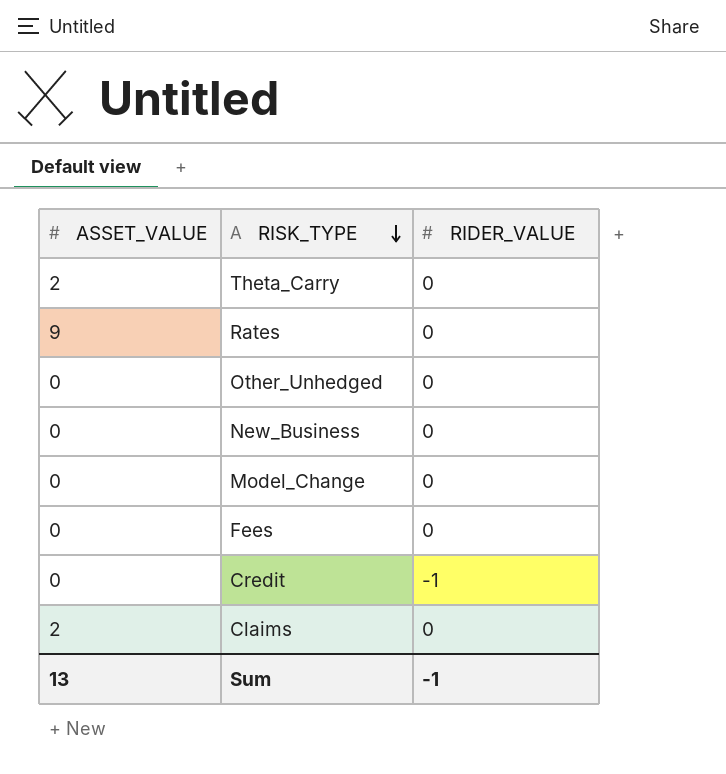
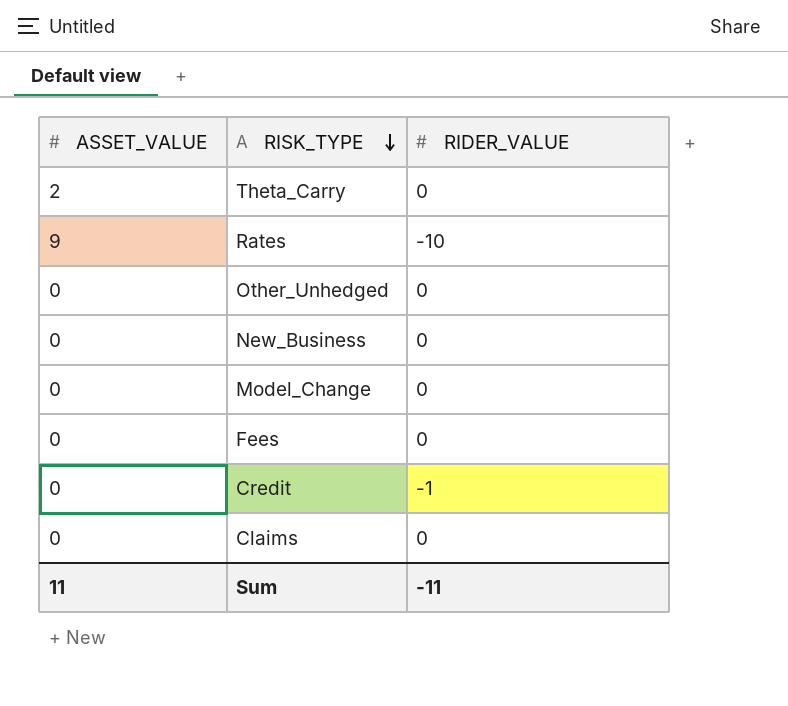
Rates | RIDER_VALUE: 0 -> -10
Claims | ASSET_VALUE: 2 -> 0
Sum | ASSET_VALUE: 13 -> 11
Sum | RIDER_VALUE: -1 -> -11

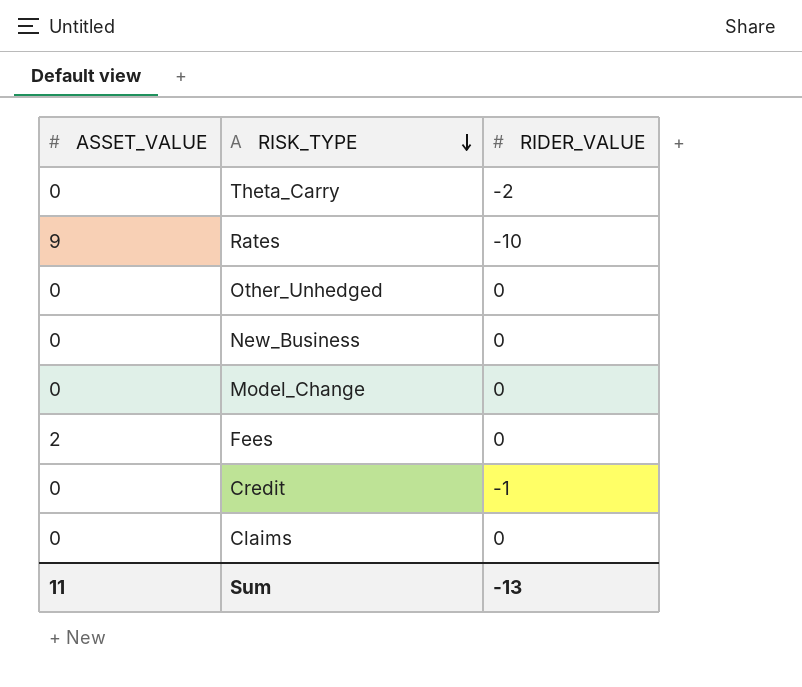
Theta_Carry | ASSET_VALUE: 2 -> 0
Theta_Carry | RIDER_VALUE: 0 -> -2
Fees | ASSET_VALUE: 0 -> 2
Sum | RIDER_VALUE: -11 -> -13

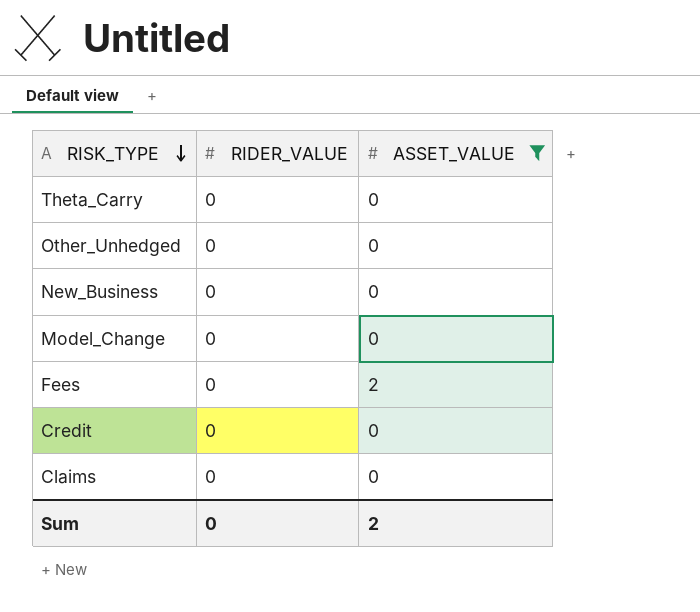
filter: none -> ASSET_VALUE != 9
column ASSET_VALUE | position: 1 -> 3
Theta_Carry | RIDER_VALUE: -2 -> 0
Credit | RIDER_VALUE: -1 -> 0
Sum | RIDER_VALUE: -13 -> 0
Sum | ASSET_VALUE: 11 -> 2

